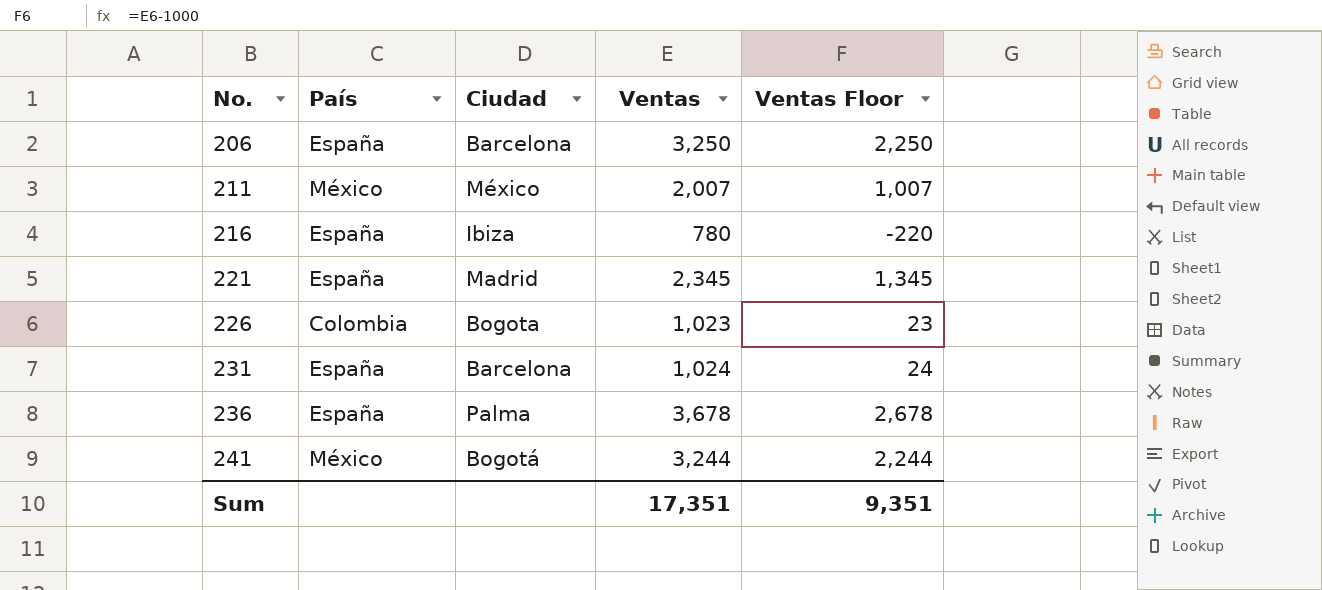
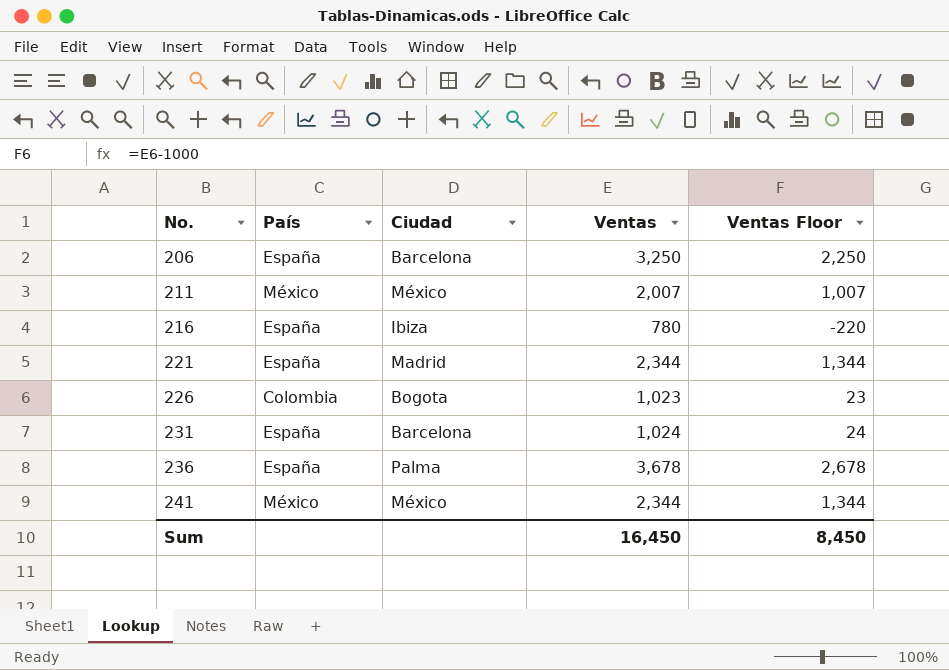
221 | Ventas: 2,345 -> 2,344
221 | Ventas Floor: 1,345 -> 1,344
241 | Ciudad: Bogotá -> México
241 | Ventas: 3,244 -> 2,344
241 | Ventas Floor: 2,244 -> 1,344
Sum | Ventas: 17,351 -> 16,450
Sum | Ventas Floor: 9,351 -> 8,450

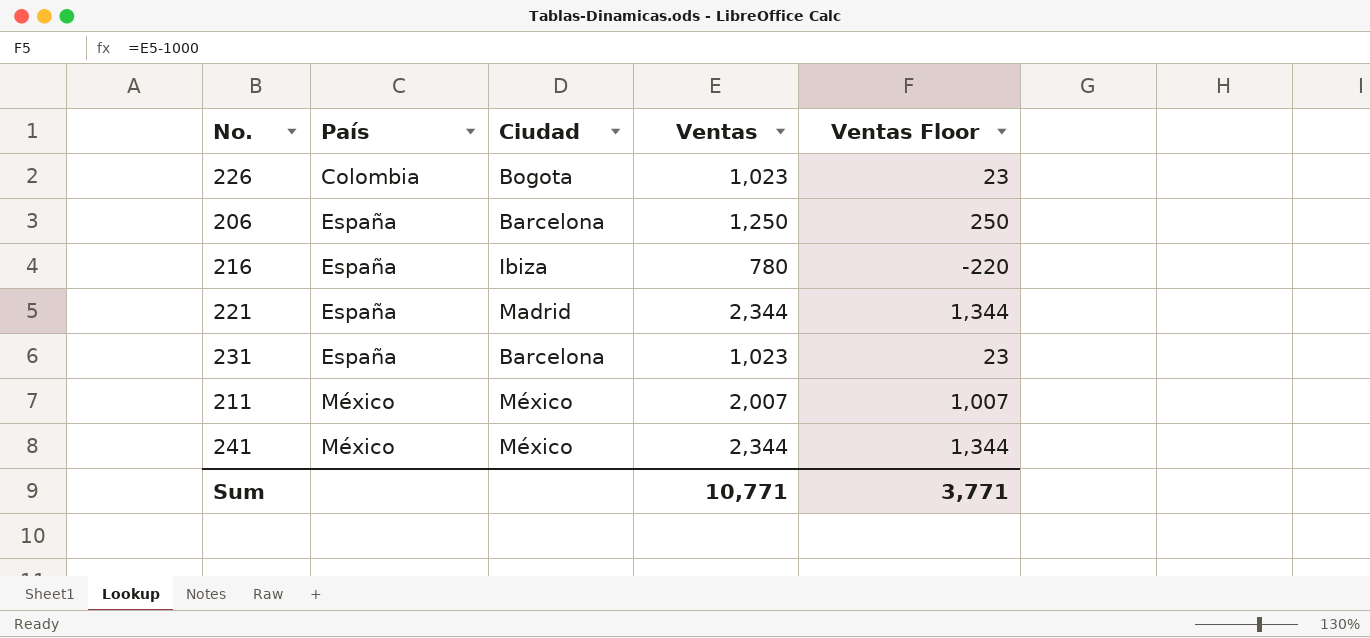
row order: No. ascending -> País ascending
row 236: España | Palma | 3,678 | 2,678 -> none
206 | Ventas: 3,250 -> 1,250
206 | Ventas Floor: 2,250 -> 250
231 | Ventas: 1,024 -> 1,023
231 | Ventas Floor: 24 -> 23
Sum | Ventas: 16,450 -> 10,771
Sum | Ventas Floor: 8,450 -> 3,771

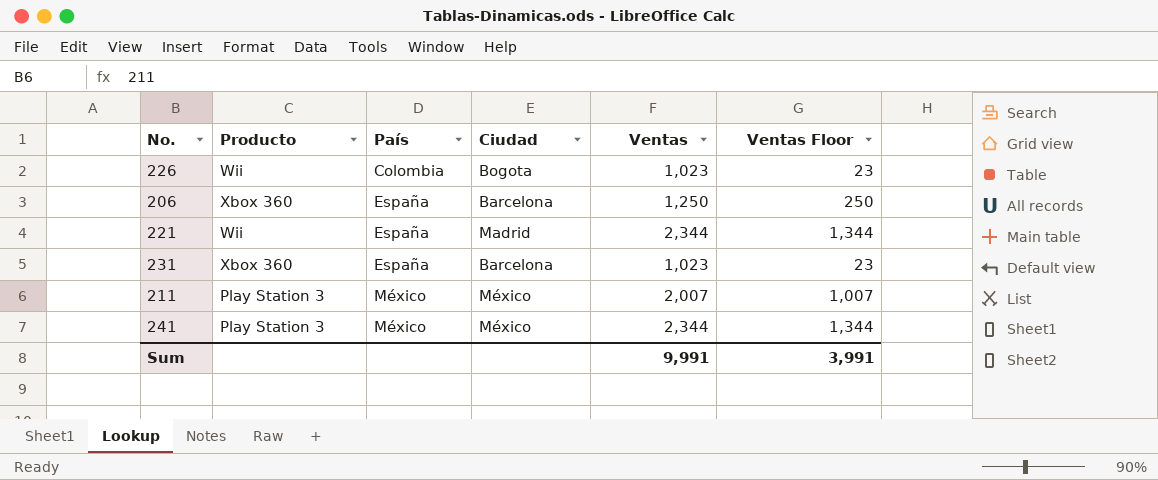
column Producto | position: none -> 2
row 216: España | Ibiza | 780 | -220 -> none
Sum | Ventas: 10,771 -> 9,991
Sum | Ventas Floor: 3,771 -> 3,991

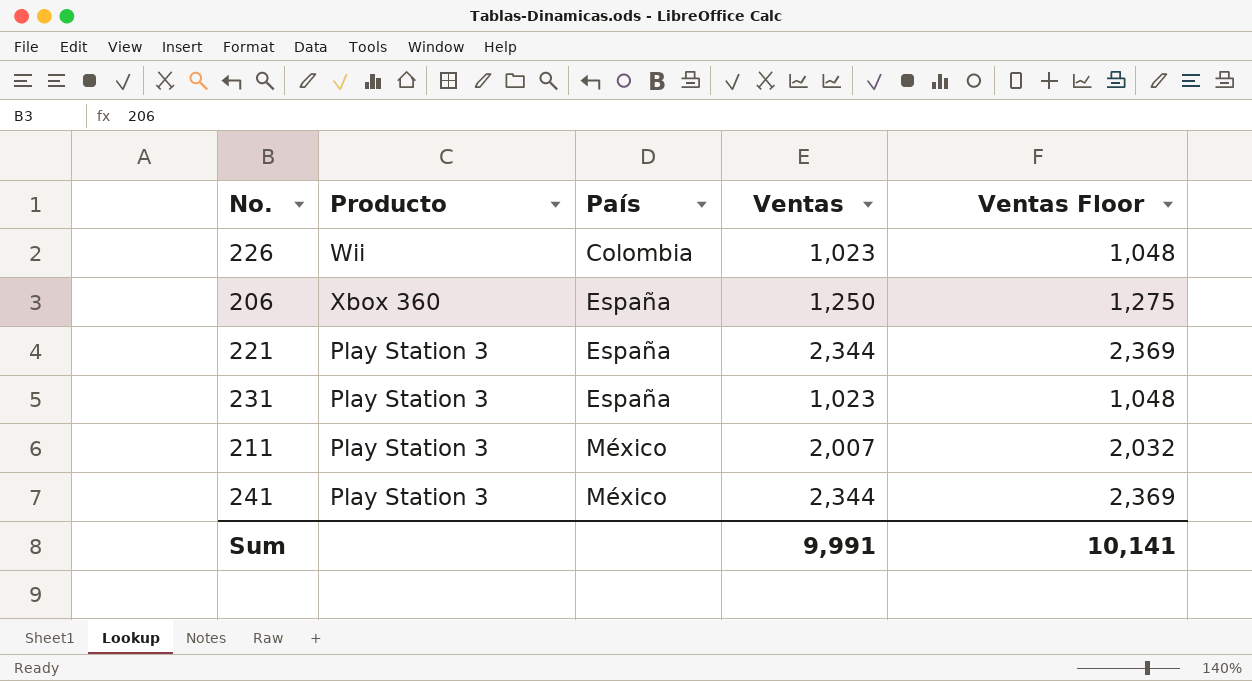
column Ciudad | position: 4 -> none
column Ventas Floor | formula: [Ventas] - 1000 -> [Ventas] + 25
221 | Producto: Wii -> Play Station 3
231 | Producto: Xbox 360 -> Play Station 3
Sum | Ventas Floor: 3,991 -> 10,141

